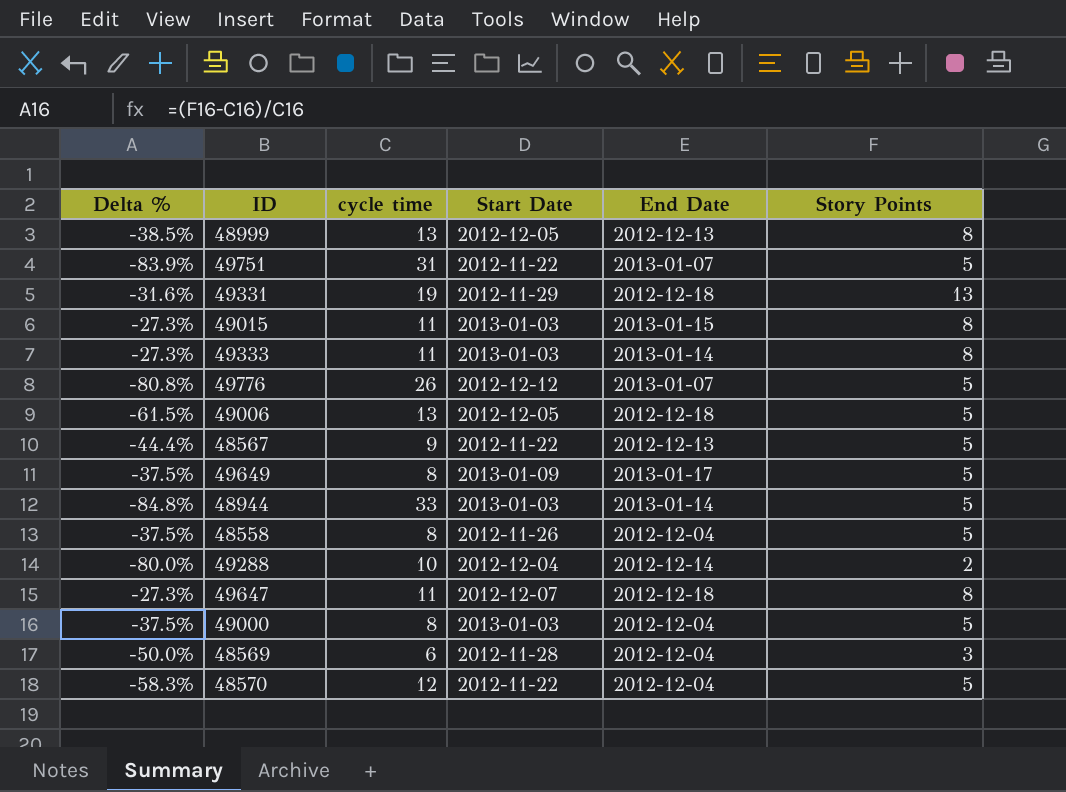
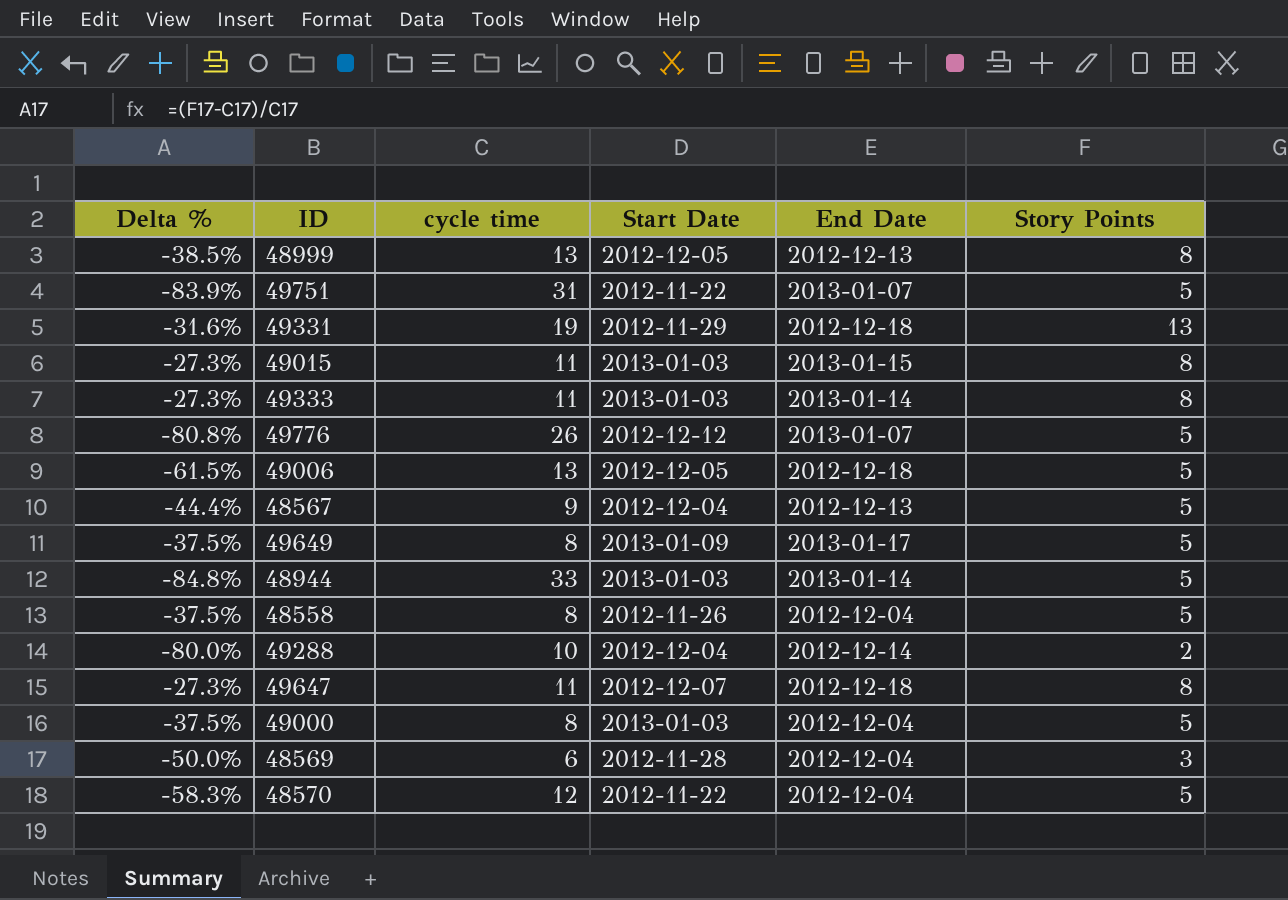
48567 | Start Date: 2012-11-22 -> 2012-12-04

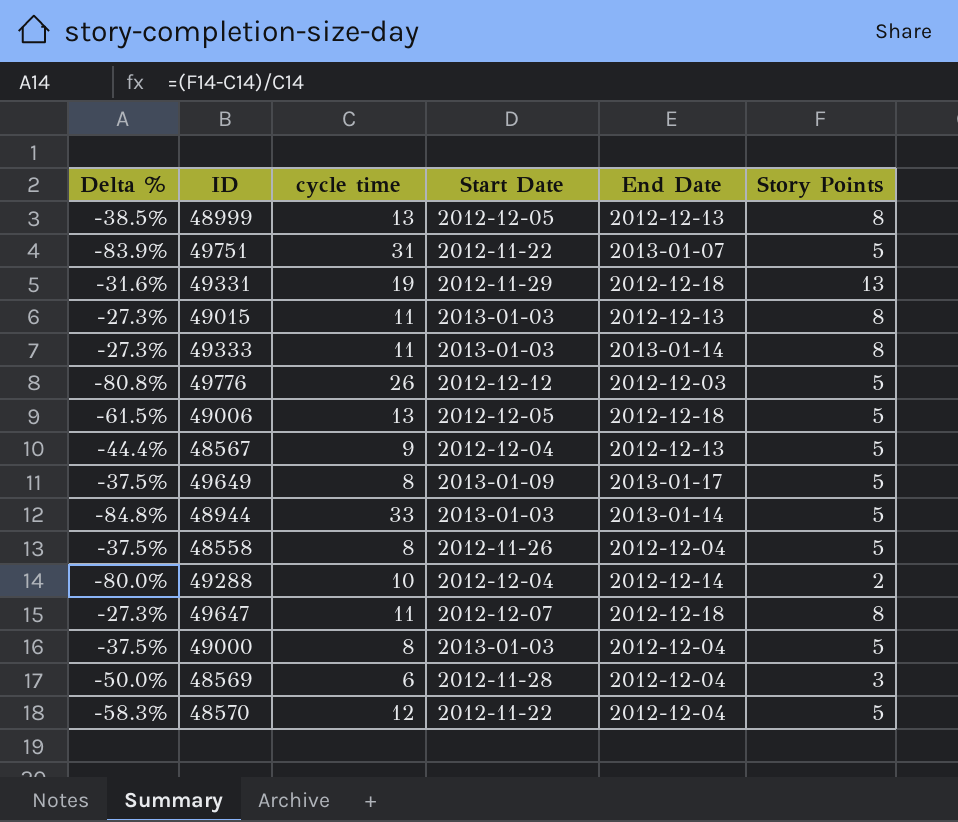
49015 | End Date: 2013-01-15 -> 2012-12-13
49776 | End Date: 2013-01-07 -> 2012-12-03

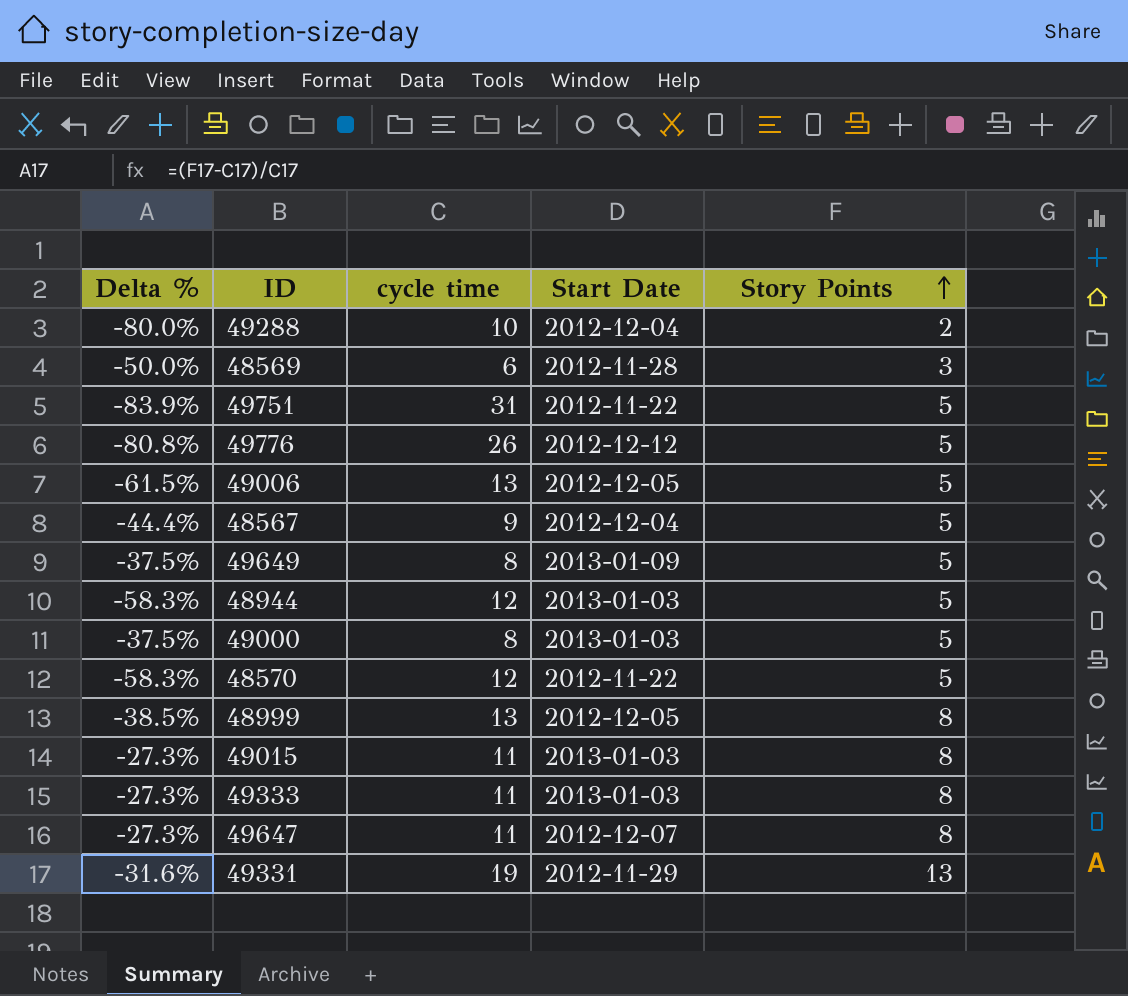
row order: none -> Story Points ascending
column End Date | position: 5 -> none
row 48558: -37.5% | 8 | 2012-11-26 | 2012-12-04 | 5 -> none
48944 | Delta %: -84.8% -> -58.3%
48944 | cycle time: 33 -> 12

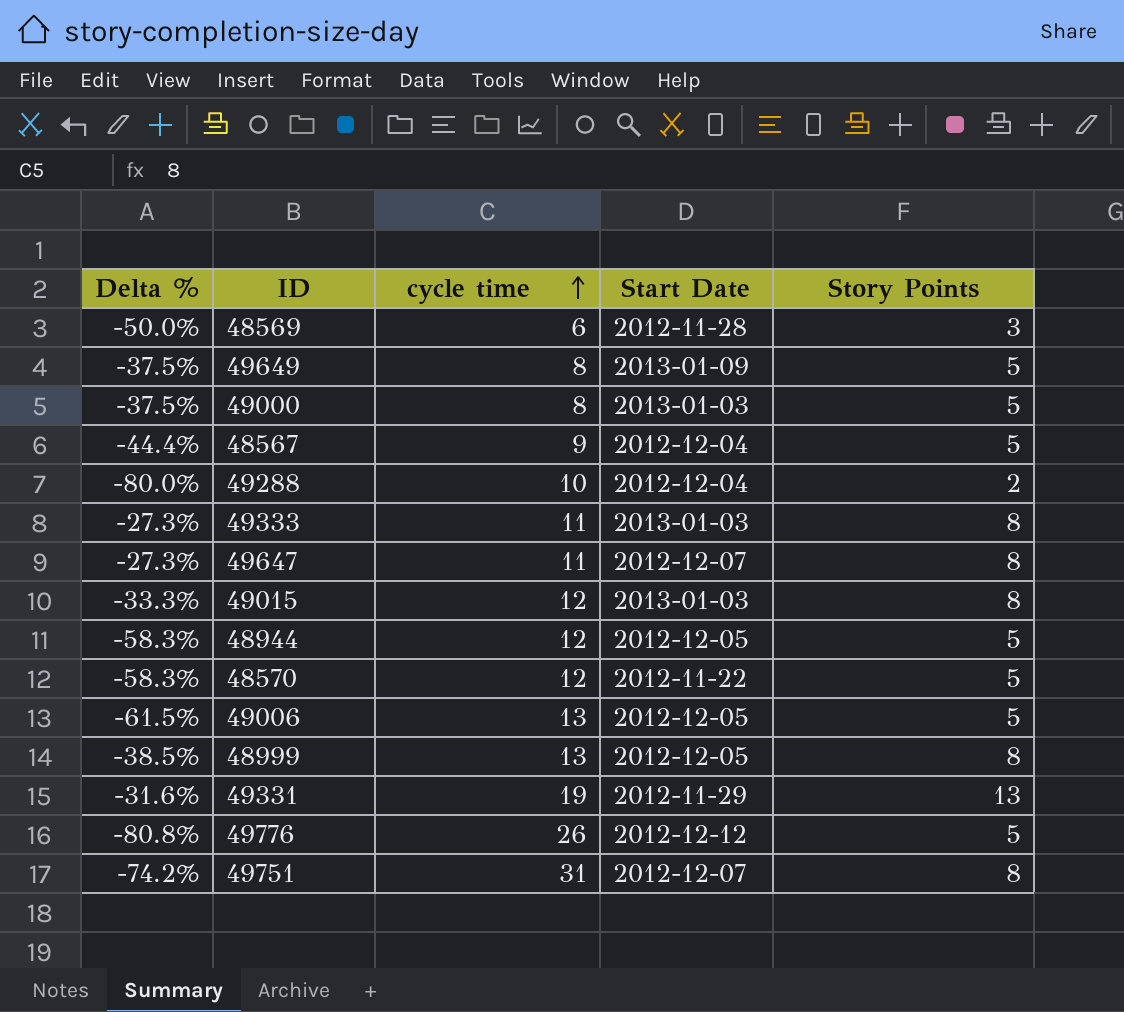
row order: Story Points ascending -> cycle time ascending
49015 | Delta %: -27.3% -> -33.3%
49015 | cycle time: 11 -> 12
48944 | Start Date: 2013-01-03 -> 2012-12-05
49751 | Delta %: -83.9% -> -74.2%
49751 | Start Date: 2012-11-22 -> 2012-12-07
49751 | Story Points: 5 -> 8

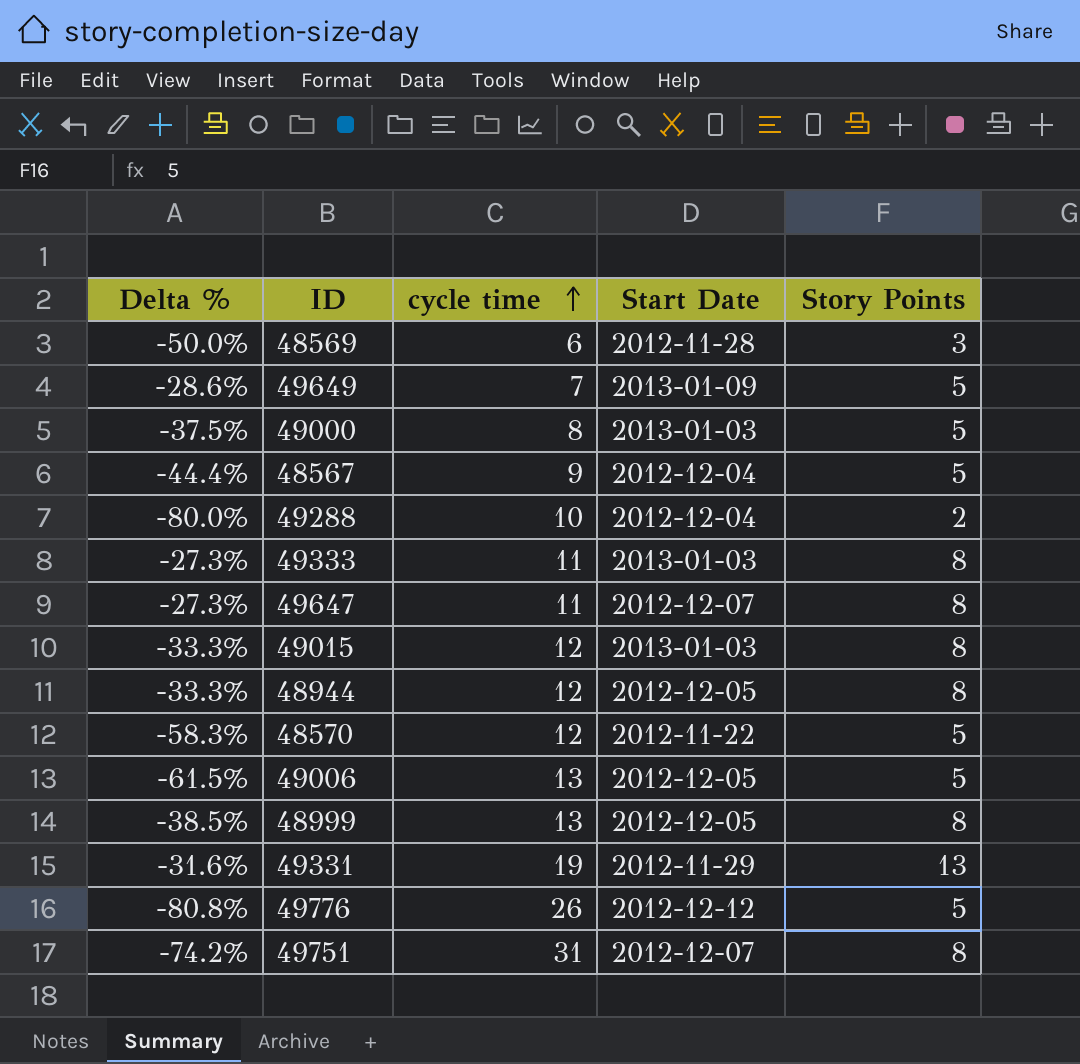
49649 | Delta %: -37.5% -> -28.6%
49649 | cycle time: 8 -> 7
48944 | Delta %: -58.3% -> -33.3%
48944 | Story Points: 5 -> 8

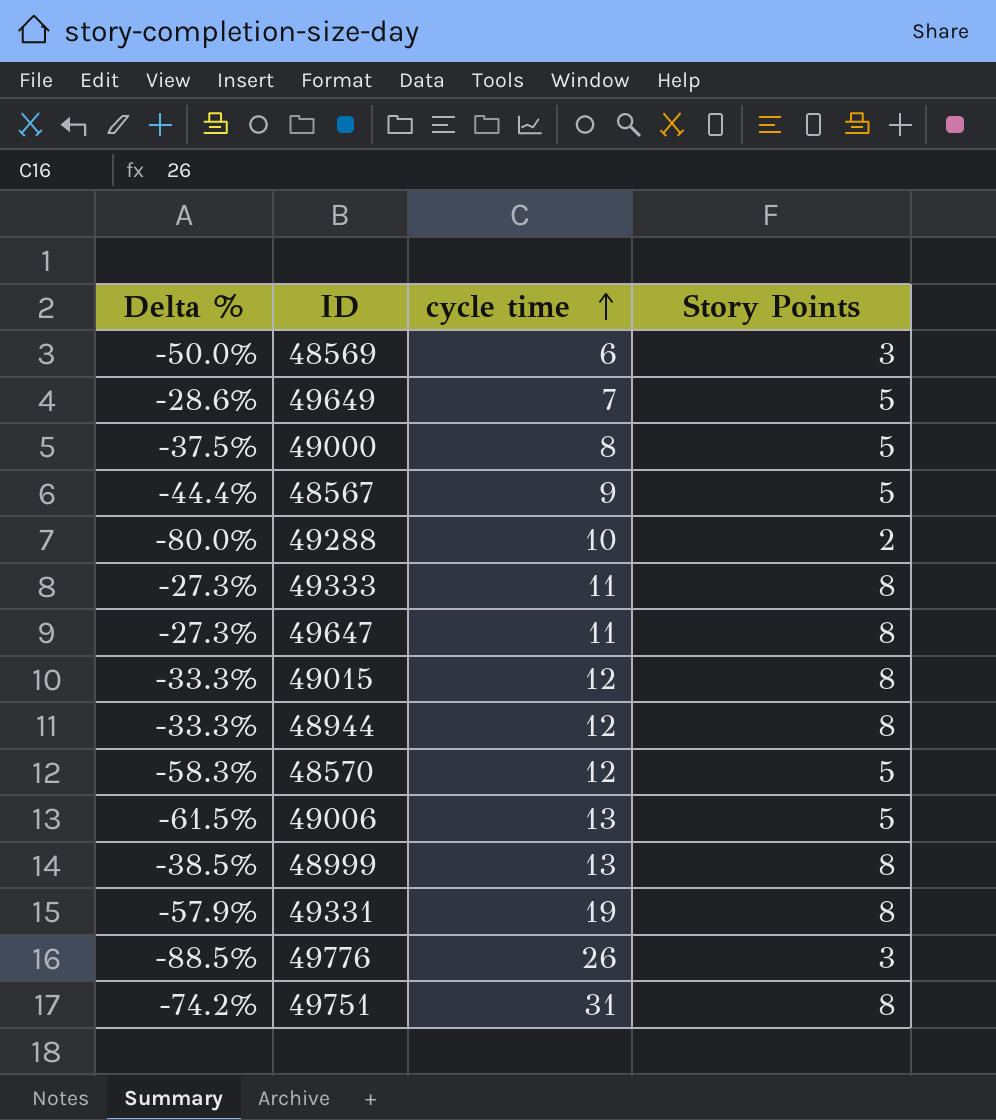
column Start Date | position: 4 -> none
49331 | Delta %: -31.6% -> -57.9%
49331 | Story Points: 13 -> 8
49776 | Delta %: -80.8% -> -88.5%
49776 | Story Points: 5 -> 3

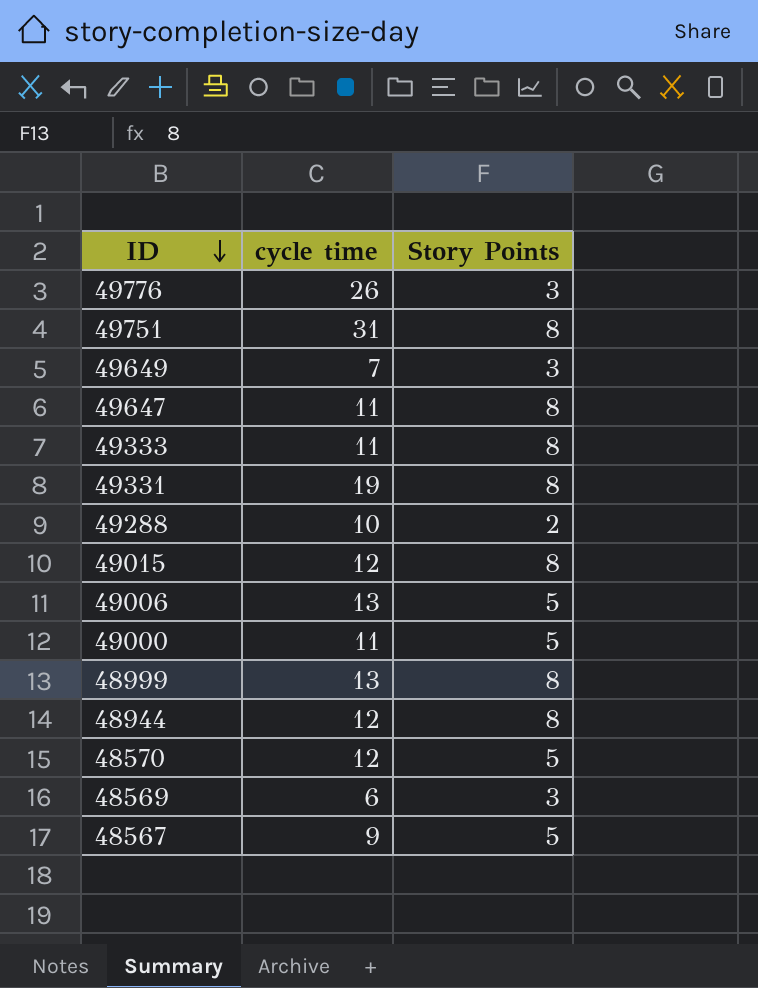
row order: cycle time ascending -> ID descending
column Delta % | formula: ([Story Points] - [cycle time]) / [cycle time] -> none
49649 | Story Points: 5 -> 3
49000 | cycle time: 8 -> 11

